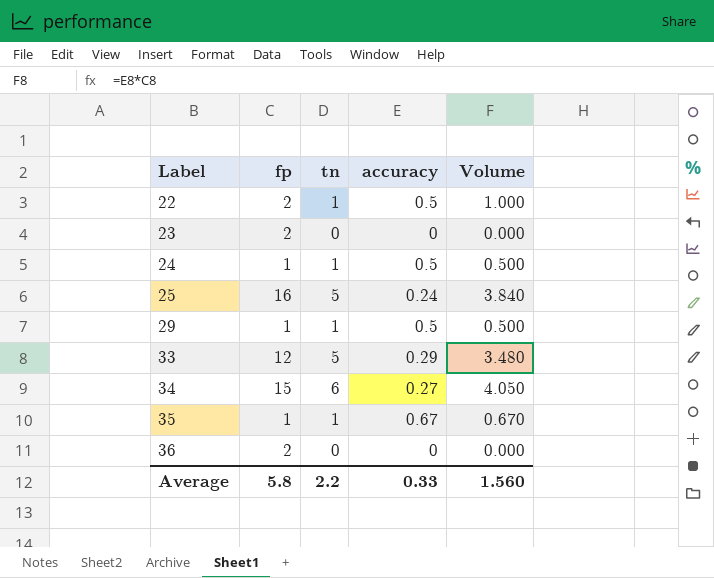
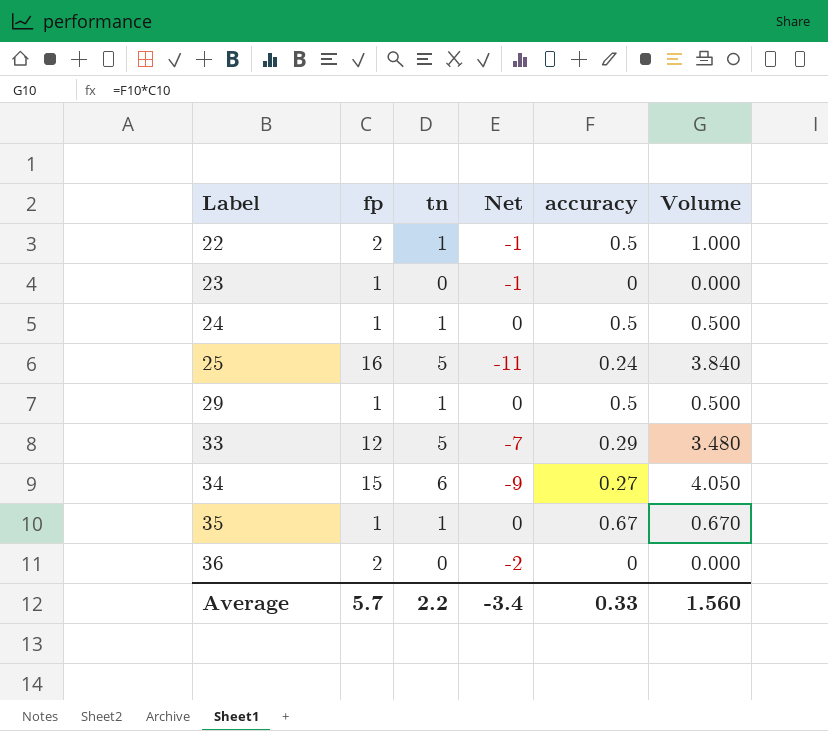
column Net | formula: none -> [tn] - [fp]
23 | fp: 2 -> 1
Average | fp: 5.8 -> 5.7

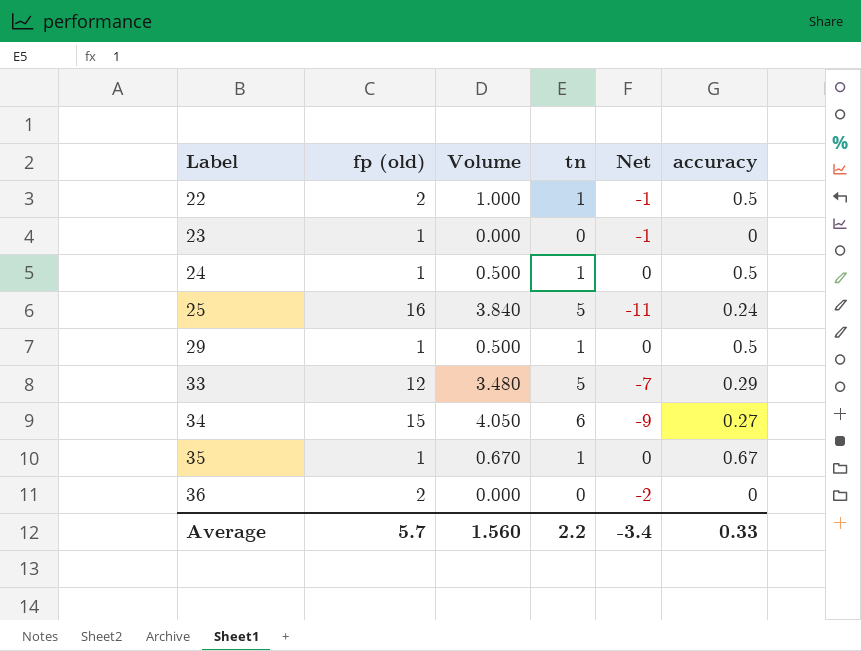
column name: fp -> fp (old)
column Volume | position: 6 -> 3

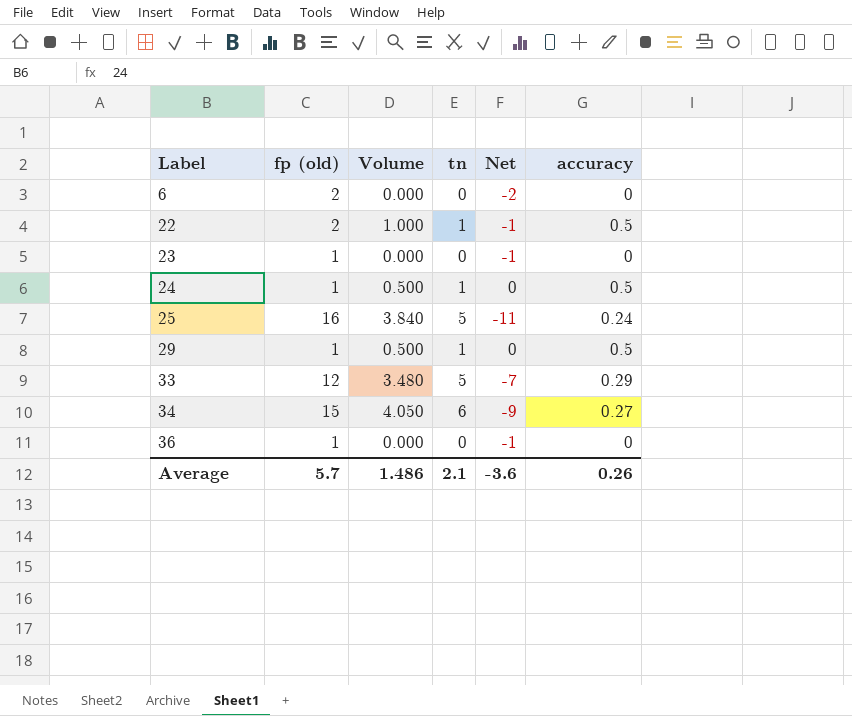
row 35: 1 | 0.670 | 1 | 0 | 0.67 -> none
row 6: none -> 2 | 0.000 | 0 | -2 | 0
36 | fp (old): 2 -> 1
36 | Net: -2 -> -1
Average | Volume: 1.560 -> 1.486
Average | tn: 2.2 -> 2.1
Average | Net: -3.4 -> -3.6
Average | accuracy: 0.33 -> 0.26

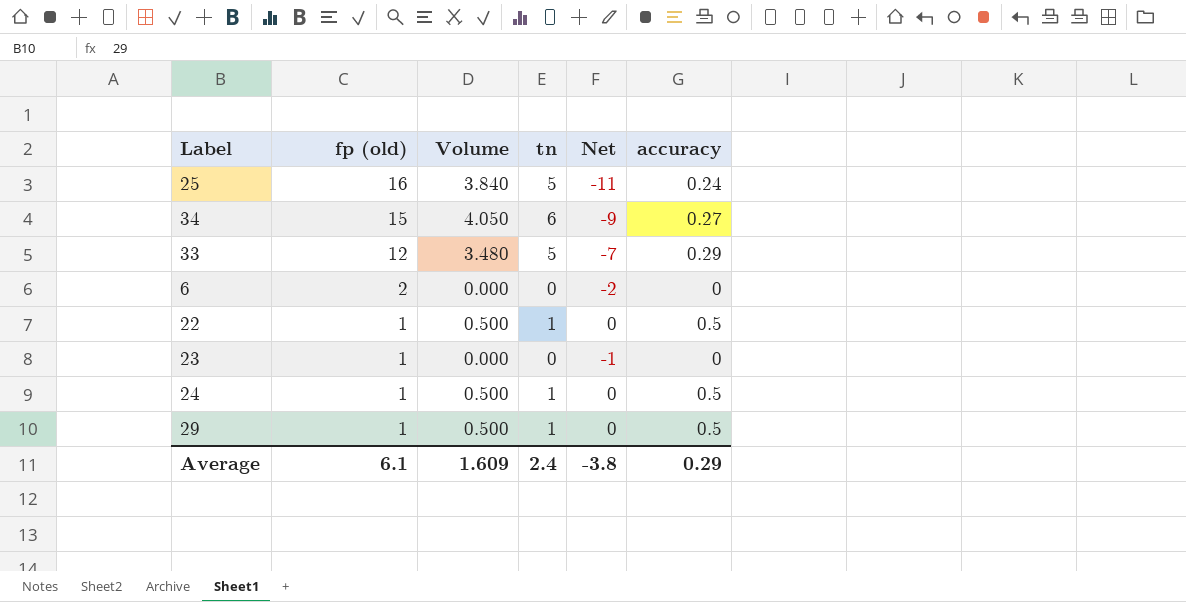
row order: Label ascending -> fp (old) descending
row 36: 1 | 0.000 | 0 | -1 | 0 -> none
22 | fp (old): 2 -> 1
22 | Volume: 1.000 -> 0.500
22 | Net: -1 -> 0
Average | fp (old): 5.7 -> 6.1
Average | Volume: 1.486 -> 1.609
Average | tn: 2.1 -> 2.4
Average | Net: -3.6 -> -3.8
Average | accuracy: 0.26 -> 0.29

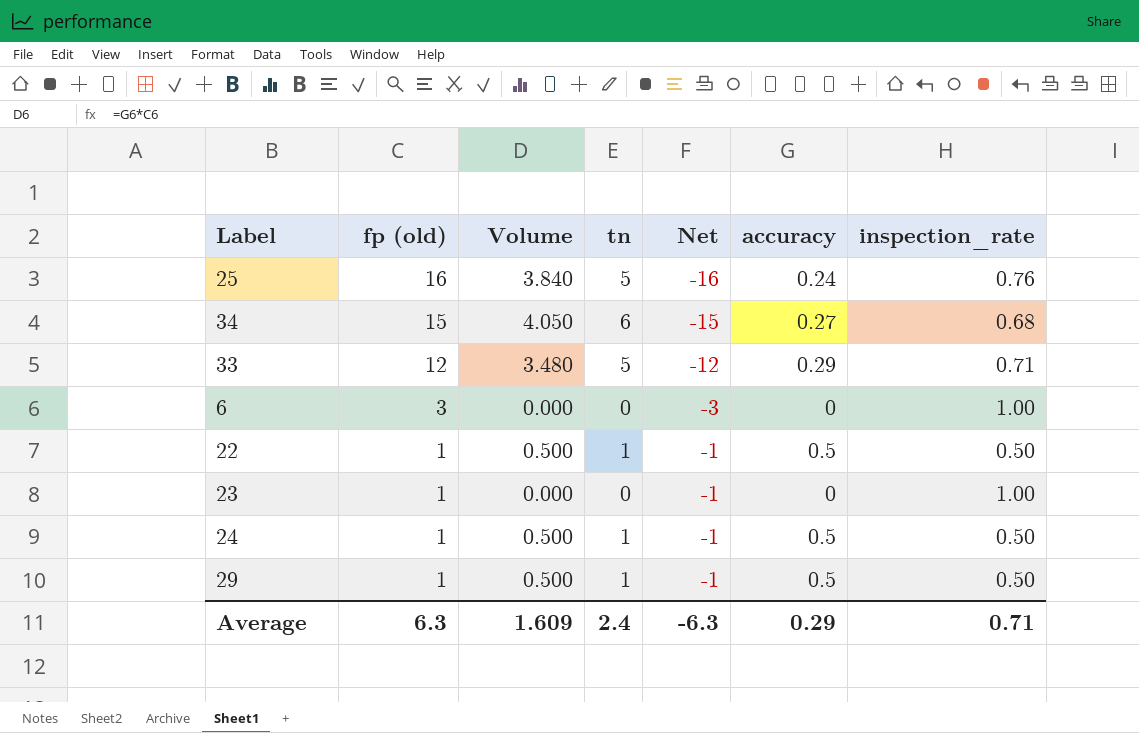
column Net | formula: [tn] - [fp (old)] -> [accuracy] - [fp (old)]
column inspection_rate | position: none -> 7
6 | fp (old): 2 -> 3
Average | fp (old): 6.1 -> 6.3
Average | Net: -3.8 -> -6.3

